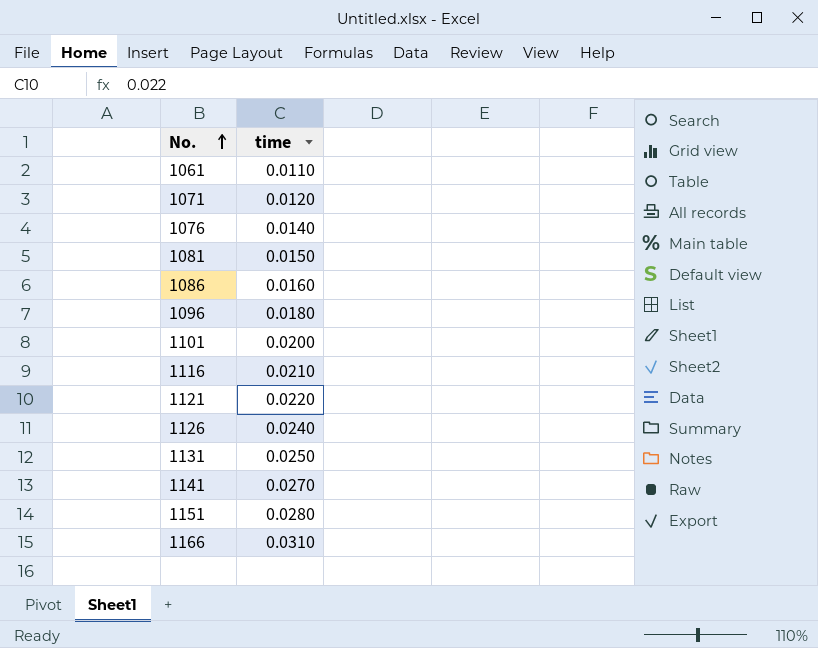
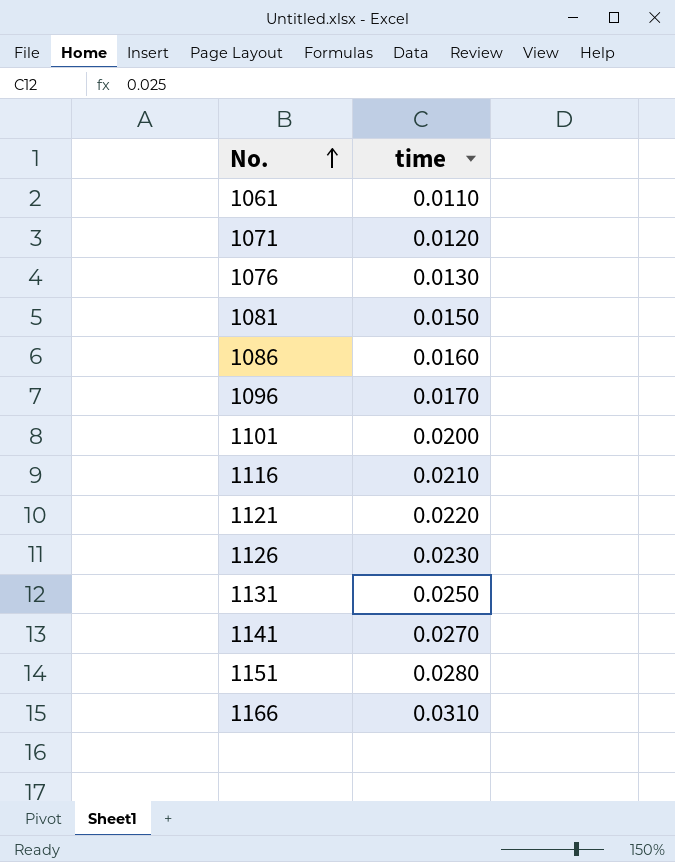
1076 | time: 0.0140 -> 0.0130
1096 | time: 0.0180 -> 0.0170
1126 | time: 0.0240 -> 0.0230

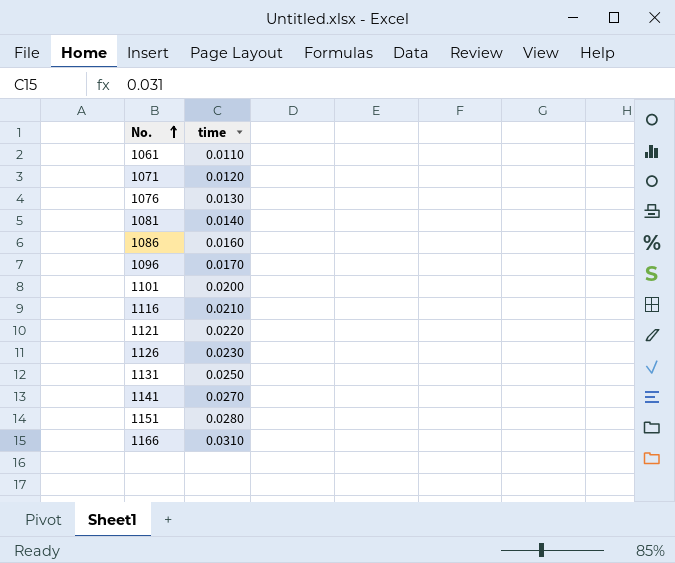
1081 | time: 0.0150 -> 0.0140

